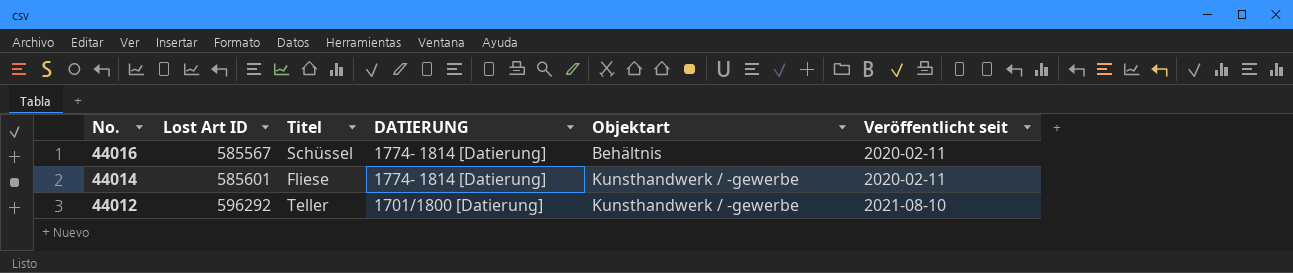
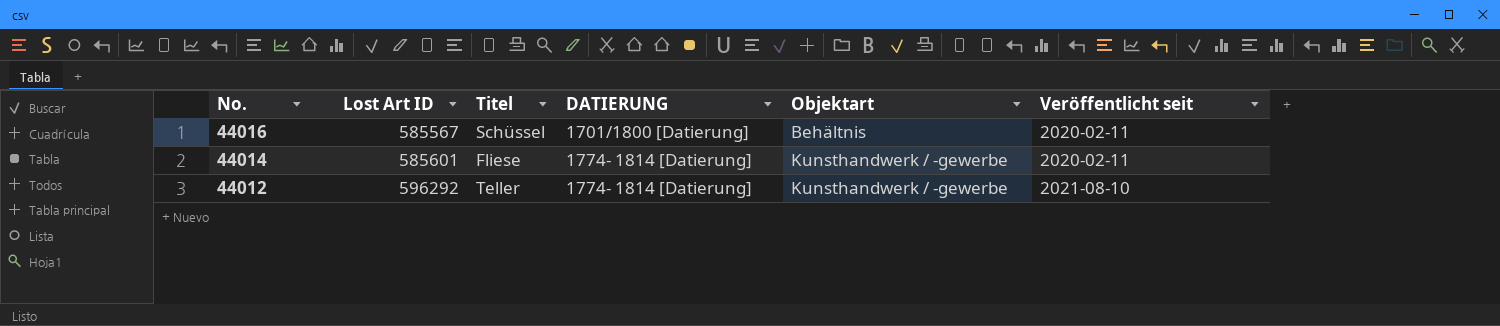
44016 | DATIERUNG: 1774- 1814 [Datierung] -> 1701/1800 [Datierung]
44012 | DATIERUNG: 1701/1800 [Datierung] -> 1774- 1814 [Datierung]

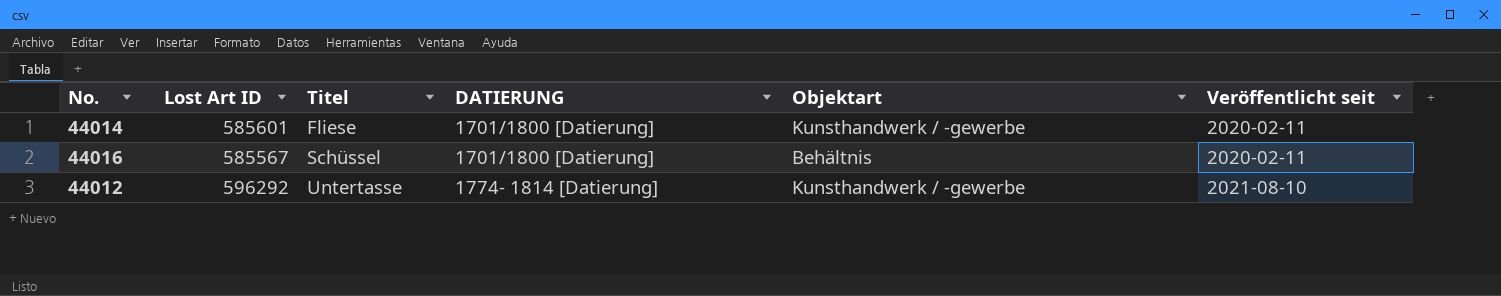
row order: No. descending -> Titel ascending
44014 | DATIERUNG: 1774- 1814 [Datierung] -> 1701/1800 [Datierung]
44012 | Titel: Teller -> Untertasse

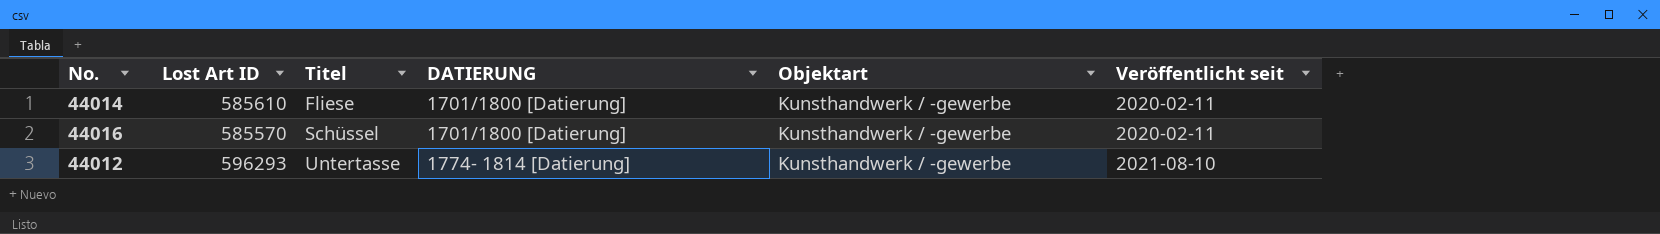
44014 | Lost Art ID: 585601 -> 585610
44016 | Lost Art ID: 585567 -> 585570
44016 | Objektart: Behältnis -> Kunsthandwerk / -gewerbe
44012 | Lost Art ID: 596292 -> 596293

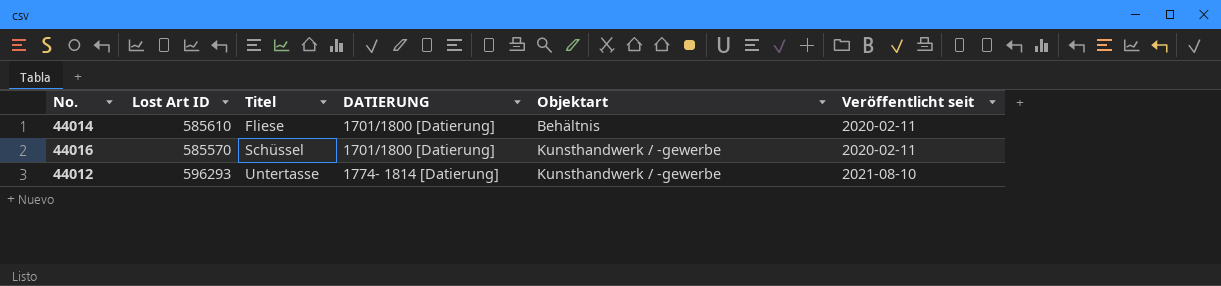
44014 | Objektart: Kunsthandwerk / -gewerbe -> Behältnis

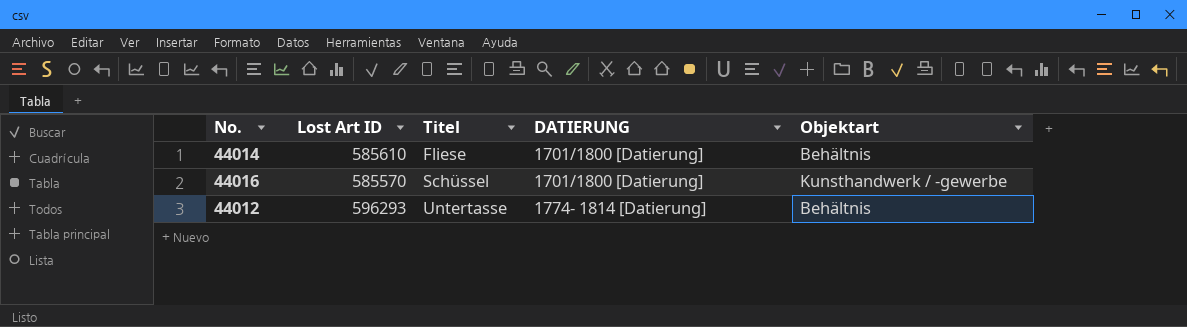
column Veröffentlicht seit | position: 6 -> none
44012 | Objektart: Kunsthandwerk / -gewerbe -> Behältnis

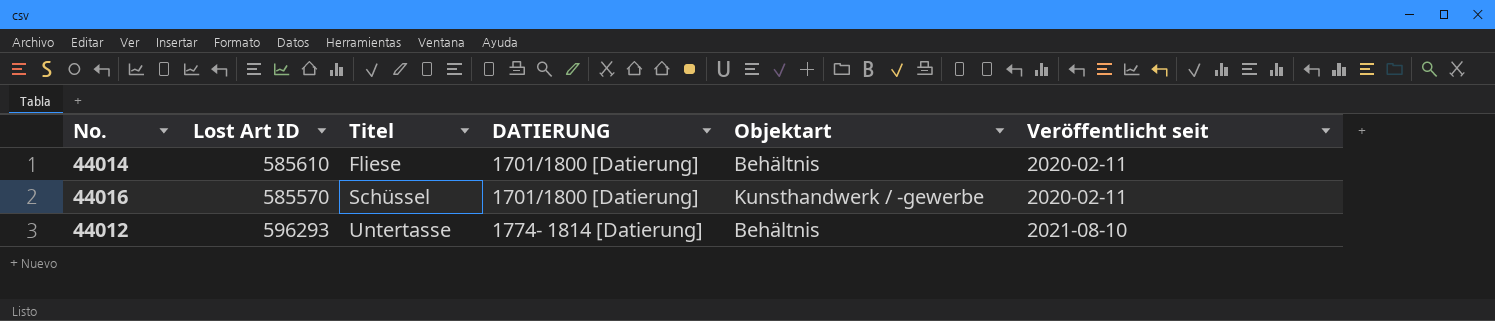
column Veröffentlicht seit | position: none -> 6

